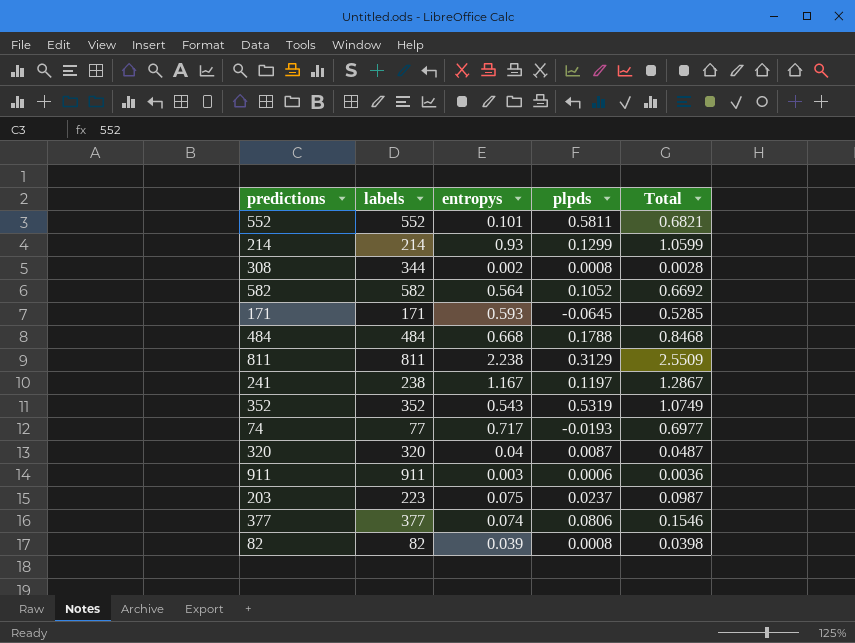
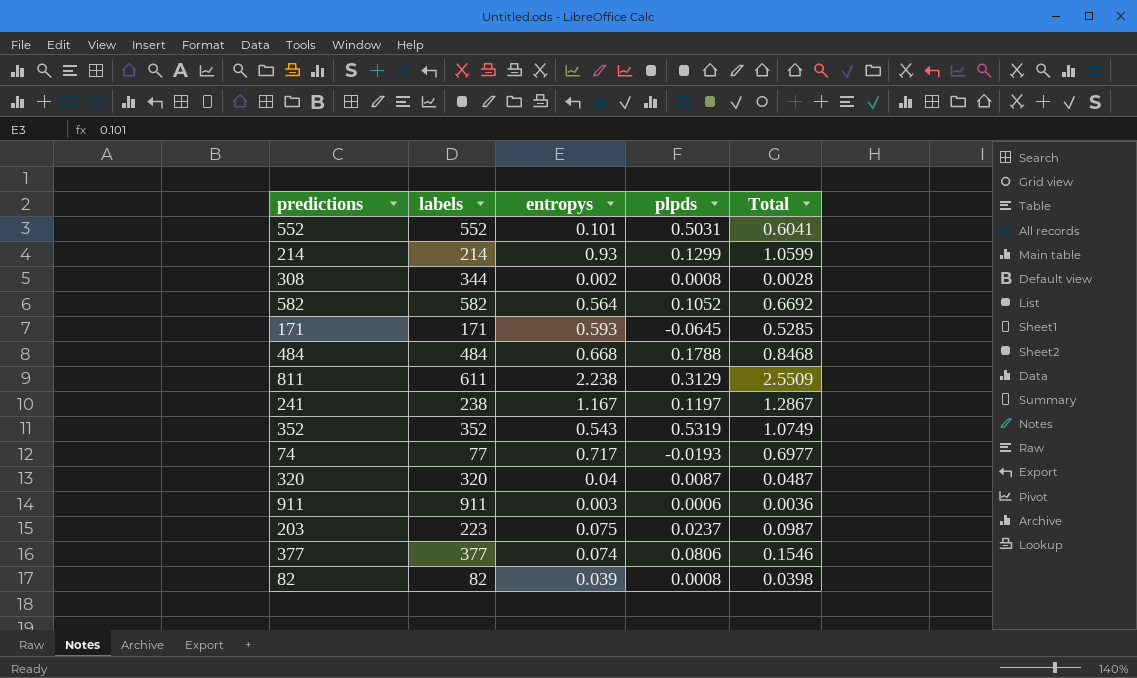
552 | plpds: 0.5811 -> 0.5031
552 | Total: 0.6821 -> 0.6041
811 | labels: 811 -> 611

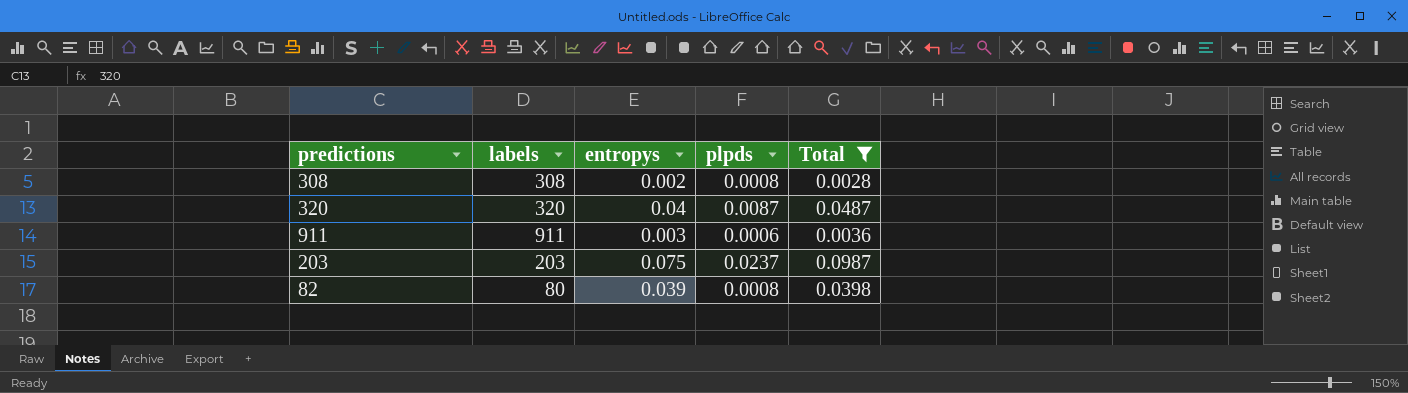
filter: none -> Total <= 0.0987
308 | labels: 344 -> 308
203 | labels: 223 -> 203
82 | labels: 82 -> 80

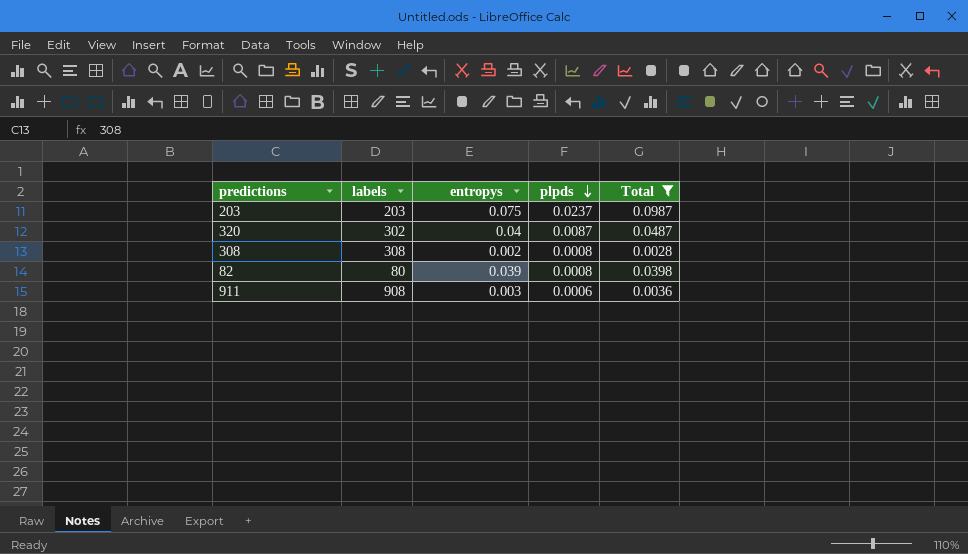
row order: none -> plpds descending
320 | labels: 320 -> 302
911 | labels: 911 -> 908

